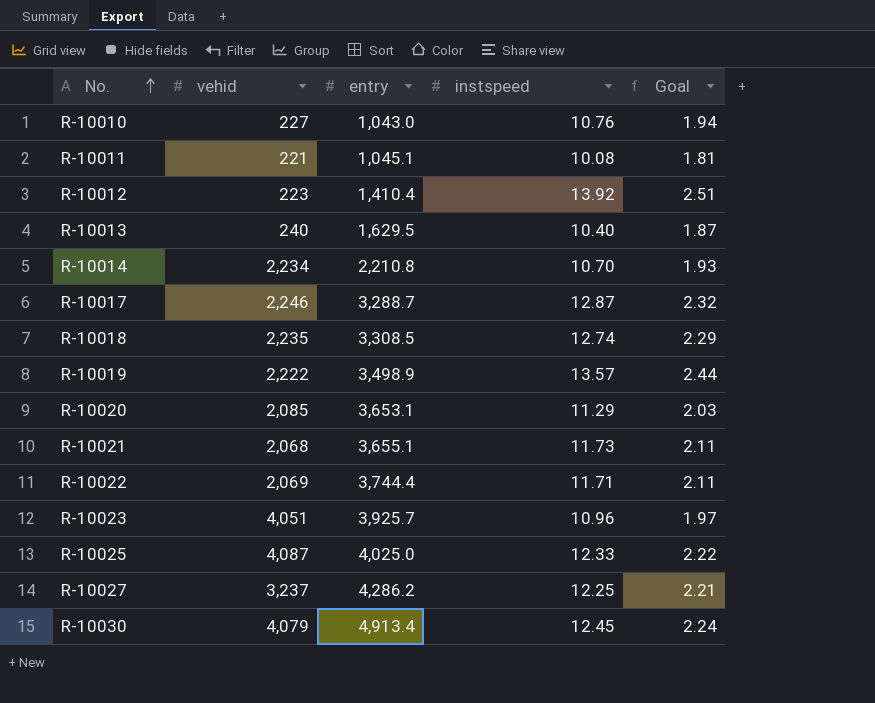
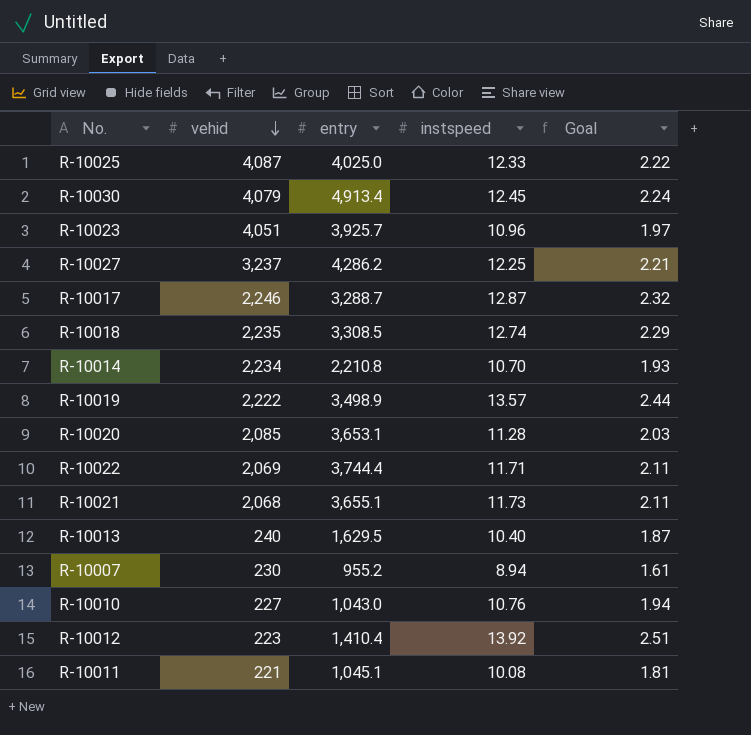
row order: No. ascending -> vehid descending
R-10020 | instspeed: 11.29 -> 11.28
row R-10007: none -> 230 | 955.2 | 8.94 | 1.61

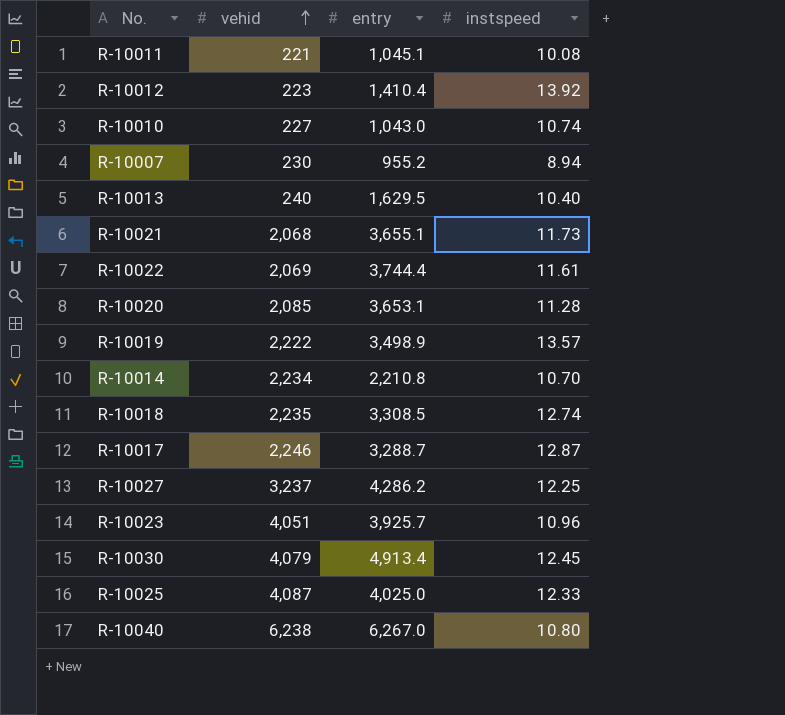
row order: vehid descending -> vehid ascending
column Goal | formula: [instspeed] * 0.18 -> none
R-10010 | instspeed: 10.76 -> 10.74
R-10022 | instspeed: 11.71 -> 11.61
row R-10040: none -> 6,238 | 6,267.0 | 10.80

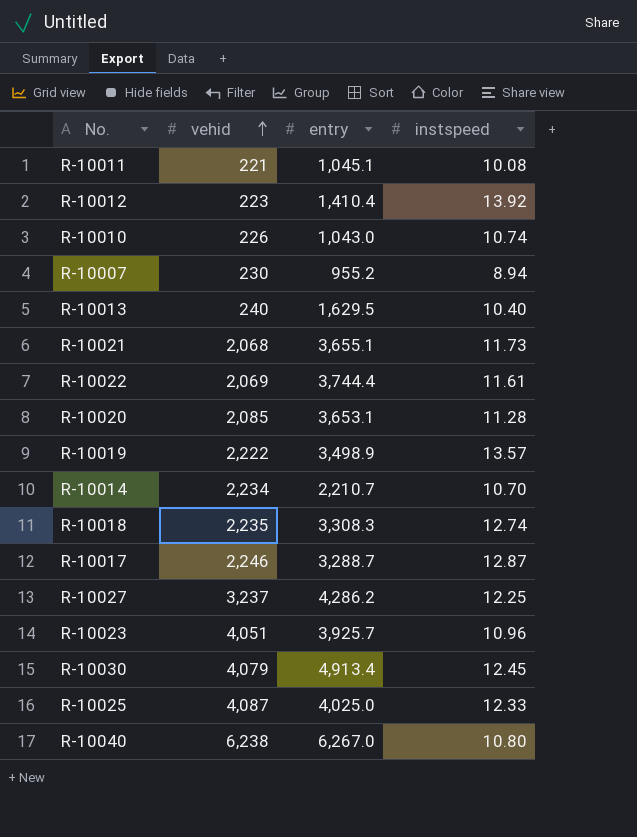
R-10010 | vehid: 227 -> 226
R-10014 | entry: 2,210.8 -> 2,210.7
R-10018 | entry: 3,308.5 -> 3,308.3

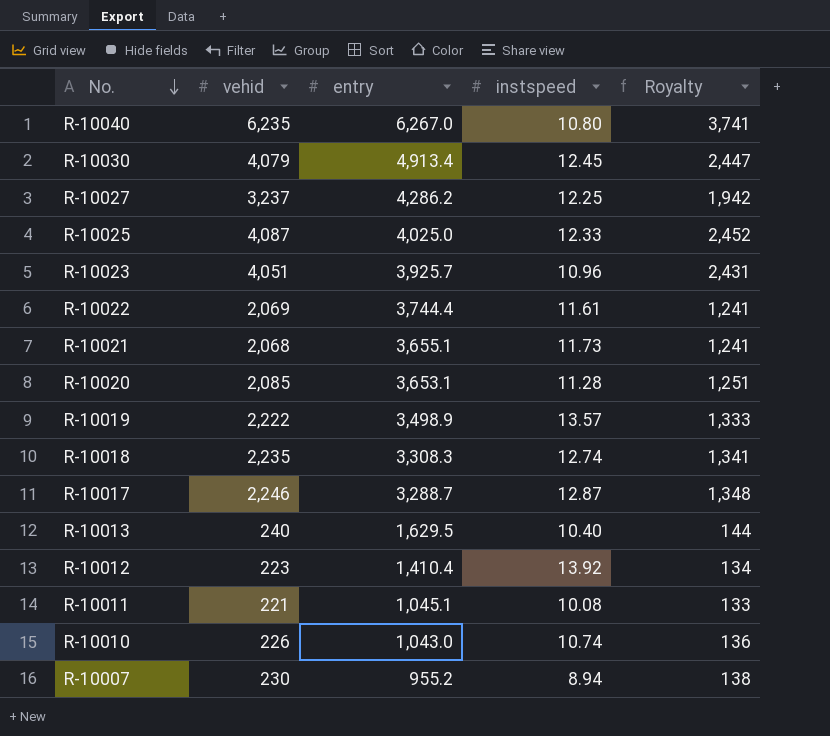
row order: vehid ascending -> No. descending
column Royalty | formula: none -> [vehid] * 0.6
row R-10014: 2,234 | 2,210.7 | 10.70 -> none
R-10040 | vehid: 6,238 -> 6,235

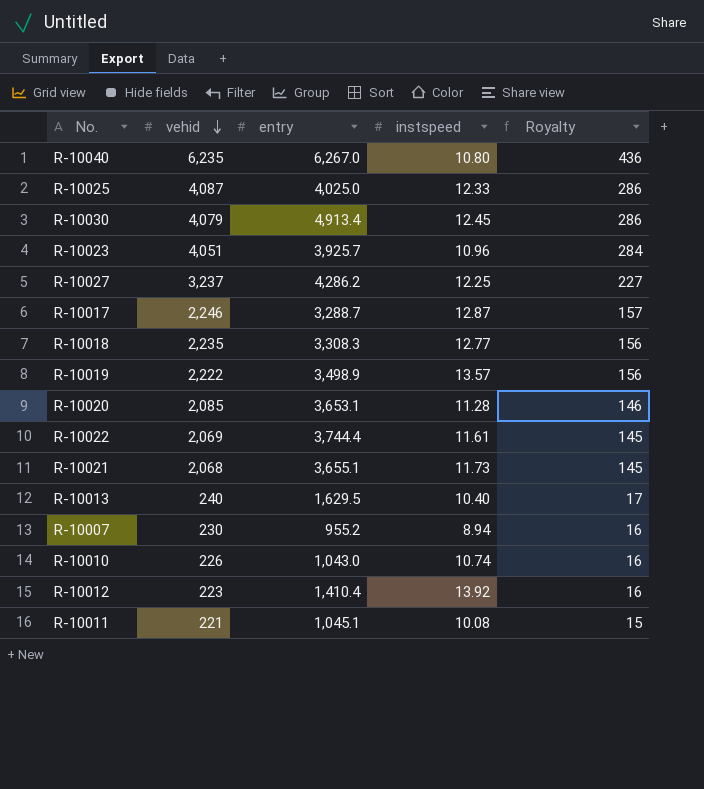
row order: No. descending -> vehid descending
column Royalty | formula: [vehid] * 0.6 -> [vehid] * 0.07
R-10018 | instspeed: 12.74 -> 12.77

